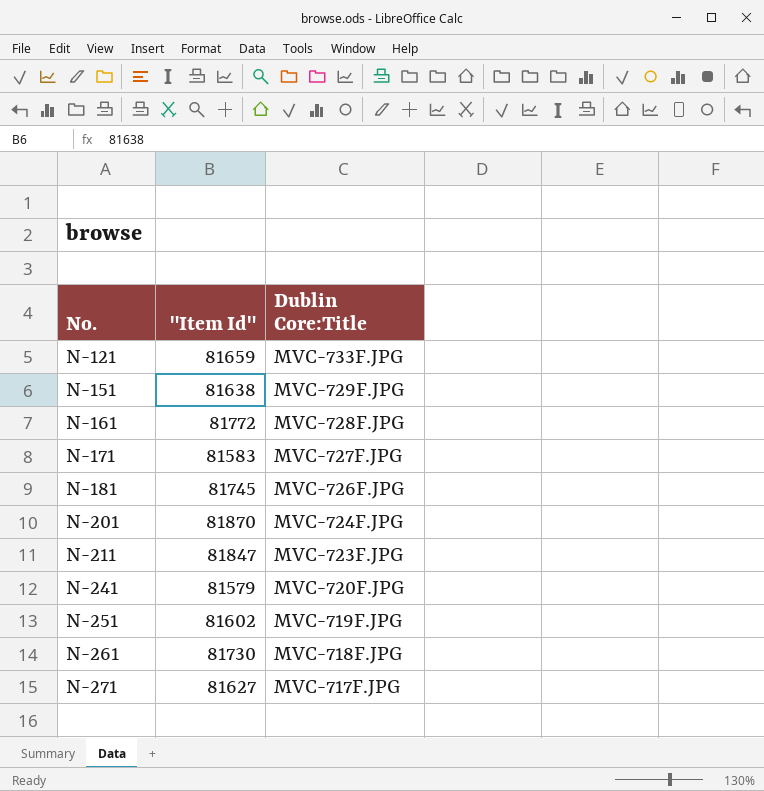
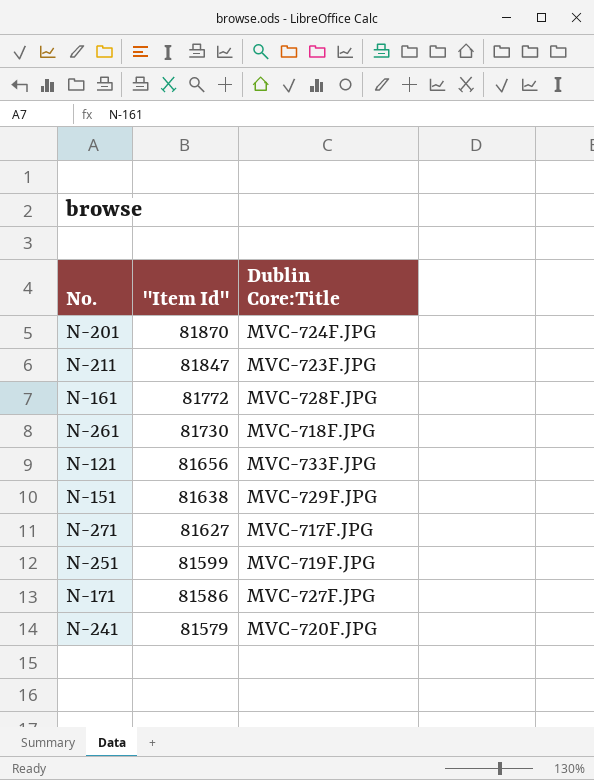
row order: No. ascending -> "Item Id" descending
row N-181: 81745 | MVC-726F.JPG -> none
N-121 | "Item Id": 81659 -> 81656
N-251 | "Item Id": 81602 -> 81599
N-171 | "Item Id": 81583 -> 81586

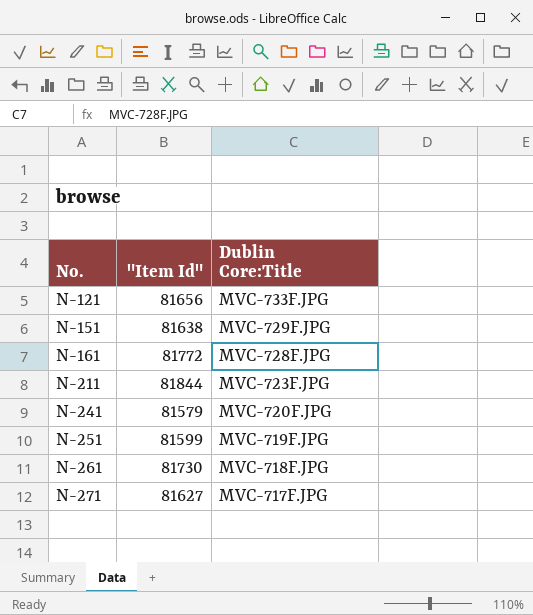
row order: "Item Id" descending -> No. ascending
row N-201: 81870 | MVC-724F.JPG -> none
row N-171: 81586 | MVC-727F.JPG -> none
N-211 | "Item Id": 81847 -> 81844

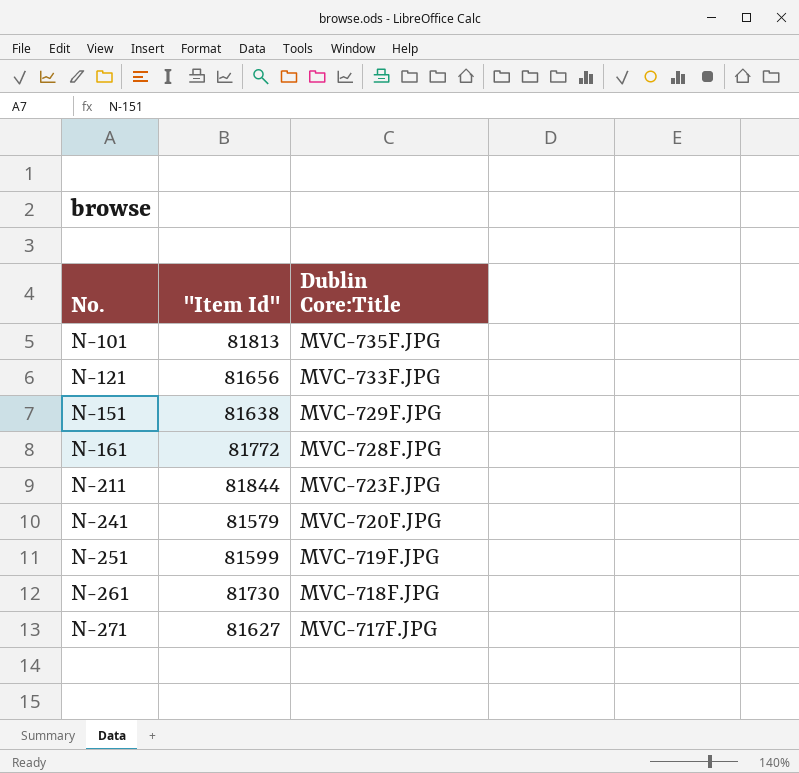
row N-101: none -> 81813 | MVC-735F.JPG

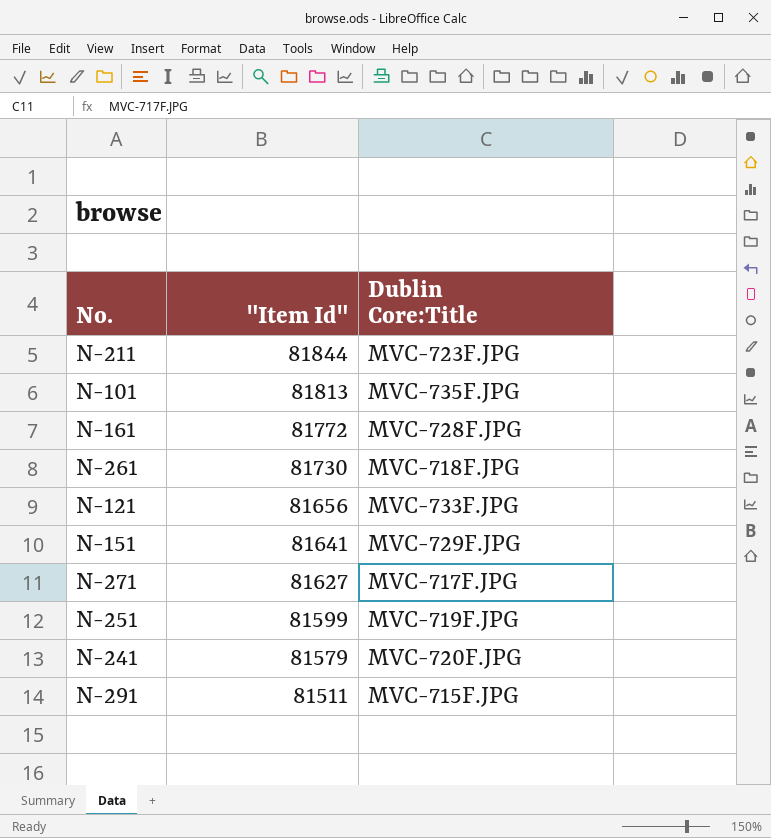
row order: No. ascending -> "Item Id" descending
N-151 | "Item Id": 81638 -> 81641
row N-291: none -> 81511 | MVC-715F.JPG

